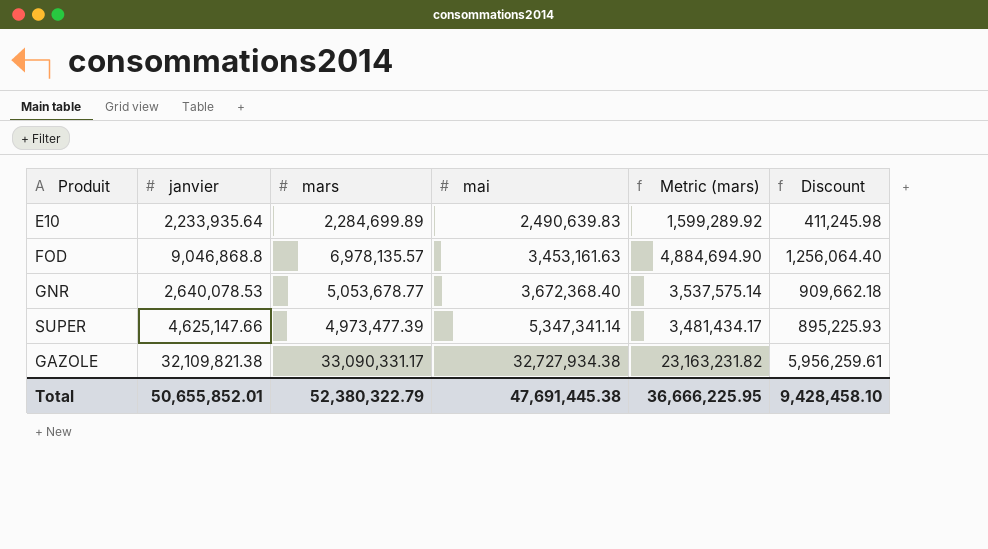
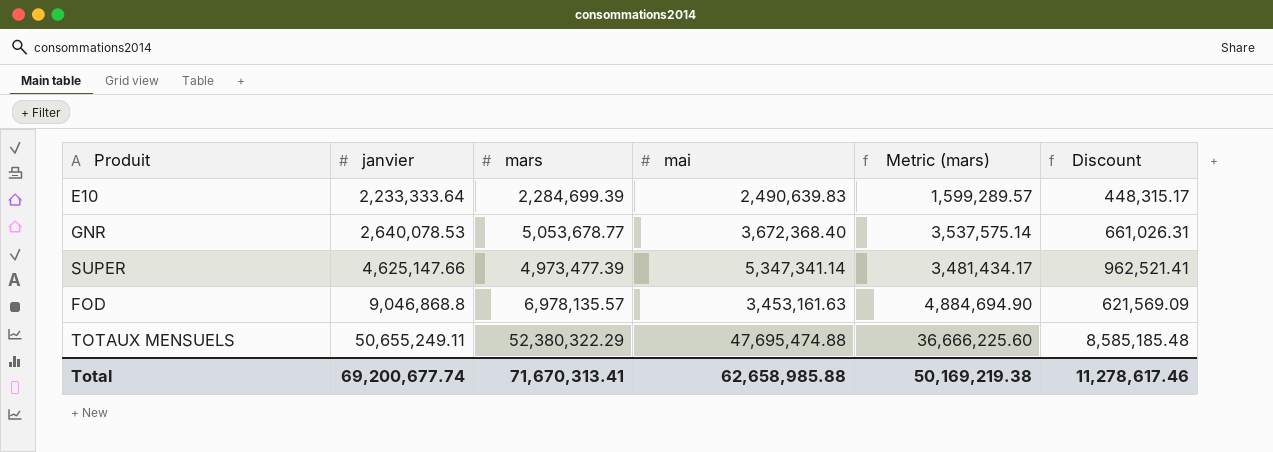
row order: mai ascending -> janvier ascending
column Discount | formula: [mars] * 0.18 -> [mai] * 0.18
row GAZOLE: 32,109,821.38 | 33,090,331.17 | 32,727,934.38 | 23,163,231.82 | 5,956,259.61 -> none
E10 | janvier: 2,233,935.64 -> 2,233,333.64
E10 | mars: 2,284,699.89 -> 2,284,699.39
E10 | Metric (mars): 1,599,289.92 -> 1,599,289.57
row TOTAUX MENSUELS: none -> 50,655,249.11 | 52,380,322.29 | 47,695,474.88 | 36,666,225.60 | 8,585,185.48
Total | janvier: 50,655,852.01 -> 69,200,677.74
Total | mars: 52,380,322.79 -> 71,670,313.41
Total | mai: 47,691,445.38 -> 62,658,985.88
Total | Metric (mars): 36,666,225.95 -> 50,169,219.38
Total | Discount: 9,428,458.10 -> 11,278,617.46

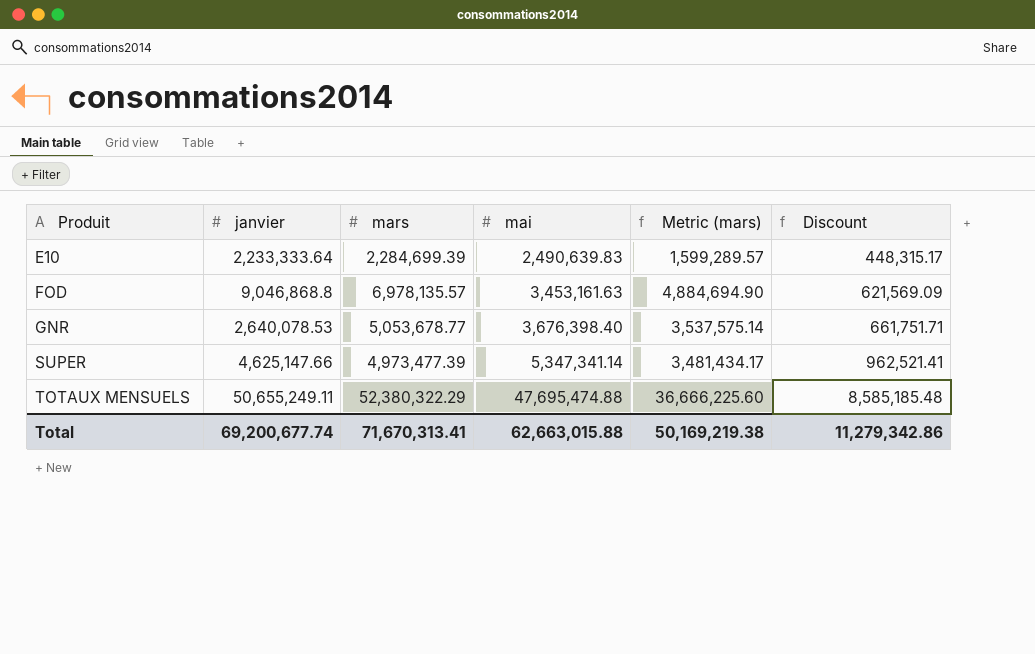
row order: janvier ascending -> Produit ascending
GNR | mai: 3,672,368.40 -> 3,676,398.40
GNR | Discount: 661,026.31 -> 661,751.71
Total | mai: 62,658,985.88 -> 62,663,015.88
Total | Discount: 11,278,617.46 -> 11,279,342.86

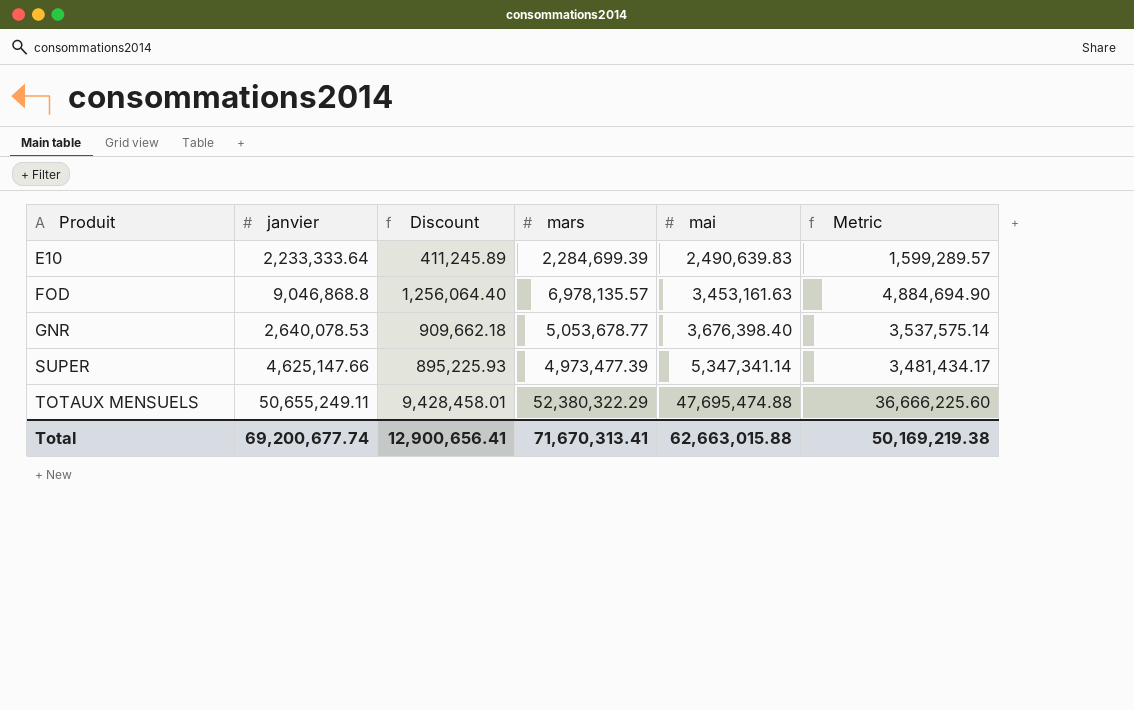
column Discount | formula: [mai] * 0.18 -> [mars] * 0.18
column Discount | position: 6 -> 3
column name: Metric (mars) -> Metric
Total | Discount: 11,279,342.86 -> 12,900,656.41

